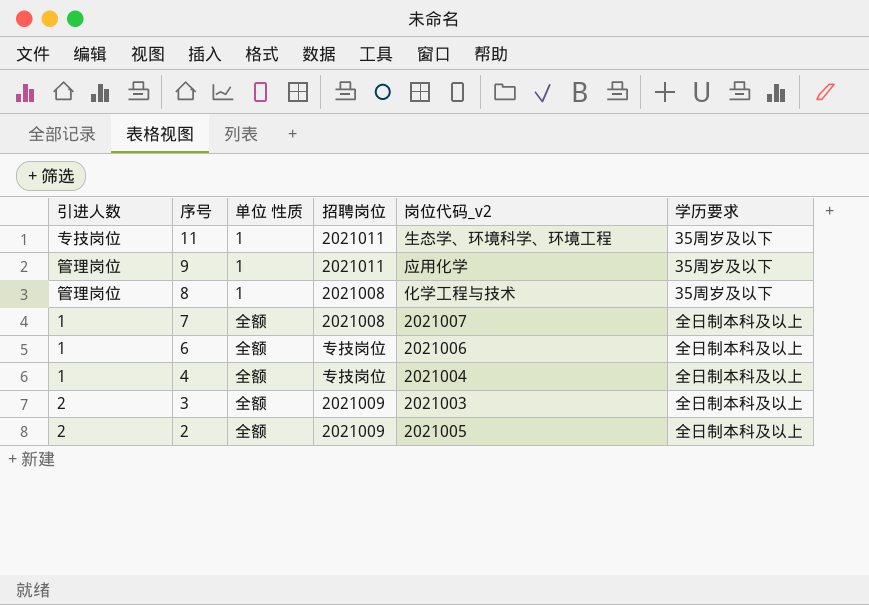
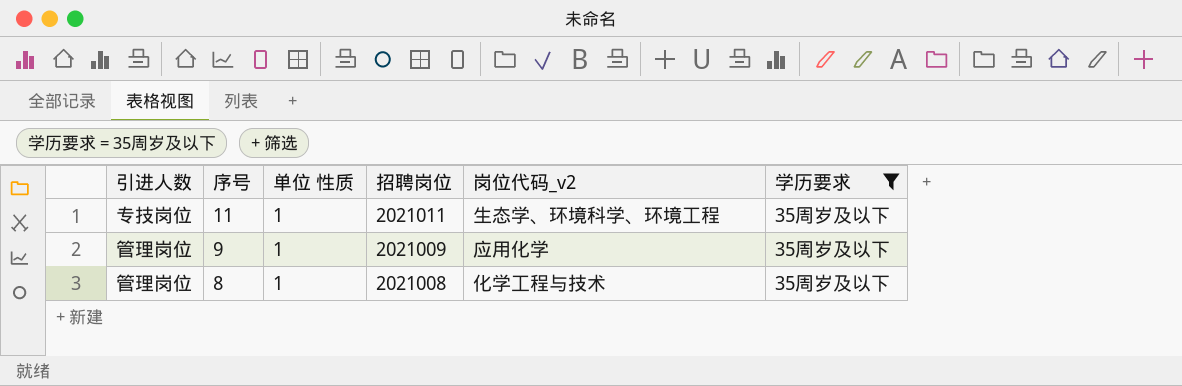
filter: none -> 学历要求 = 35周岁及以下
9 | 招聘岗位: 2021011 -> 2021009

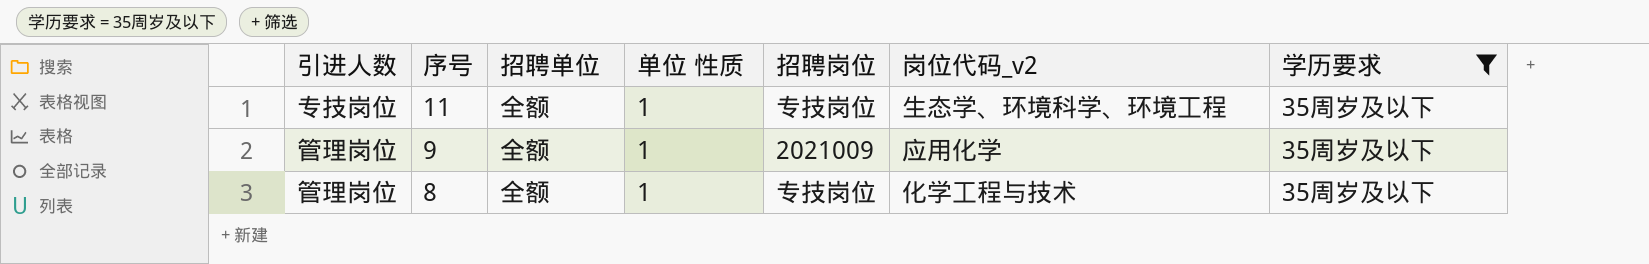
column 招聘单位 | position: none -> 3
11 | 招聘岗位: 2021011 -> 专技岗位
8 | 招聘岗位: 2021008 -> 专技岗位

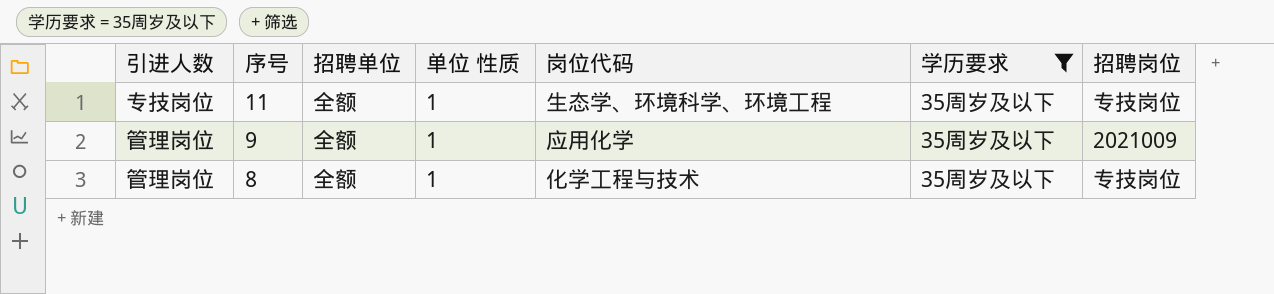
column name: 岗位代码_v2 -> 岗位代码
column 招聘岗位 | position: 5 -> 7

